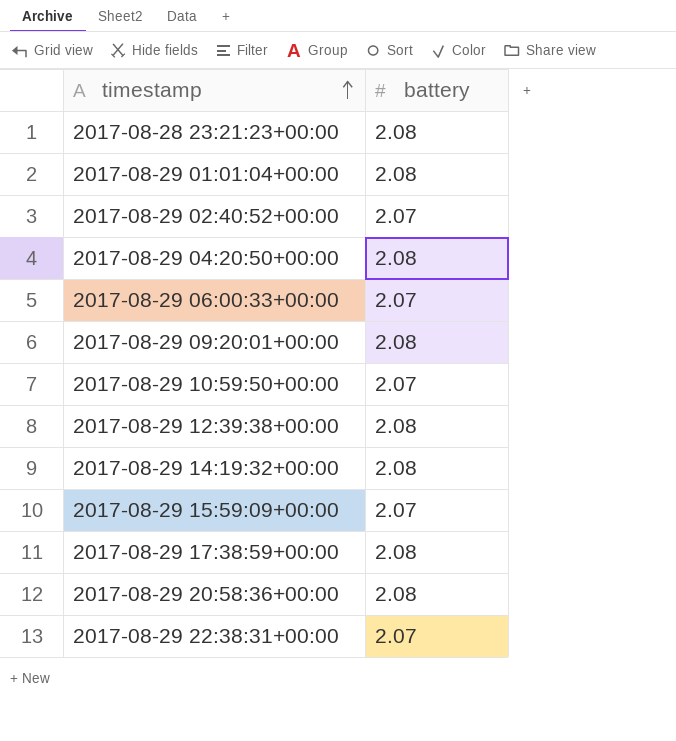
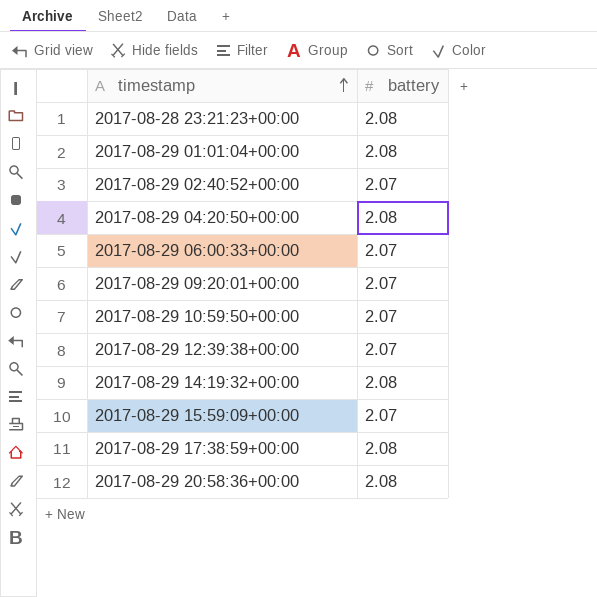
row 2017-08-29 22:38:31+00:00: 2.07 -> none
2017-08-29 09:20:01+00:00 | battery: 2.08 -> 2.07
2017-08-29 12:39:38+00:00 | battery: 2.08 -> 2.07

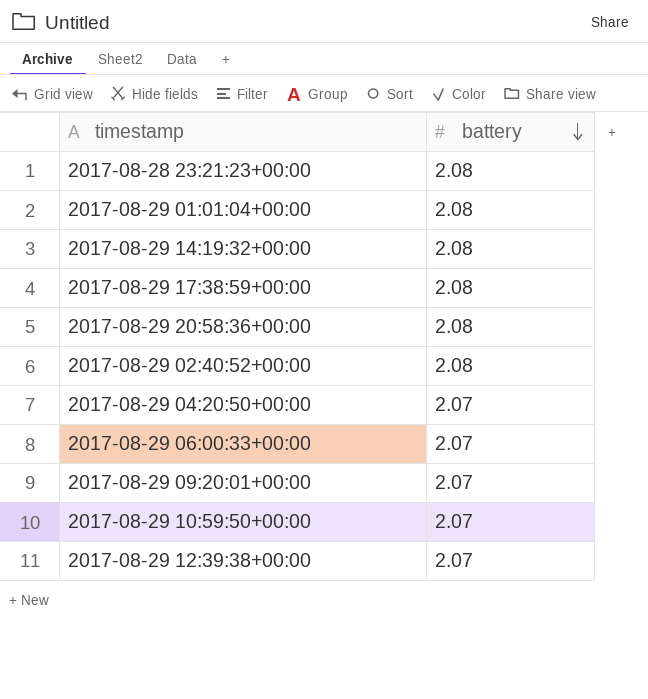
row order: timestamp ascending -> battery descending
row 2017-08-29 15:59:09+00:00: 2.07 -> none
2017-08-29 02:40:52+00:00 | battery: 2.07 -> 2.08
2017-08-29 04:20:50+00:00 | battery: 2.08 -> 2.07

